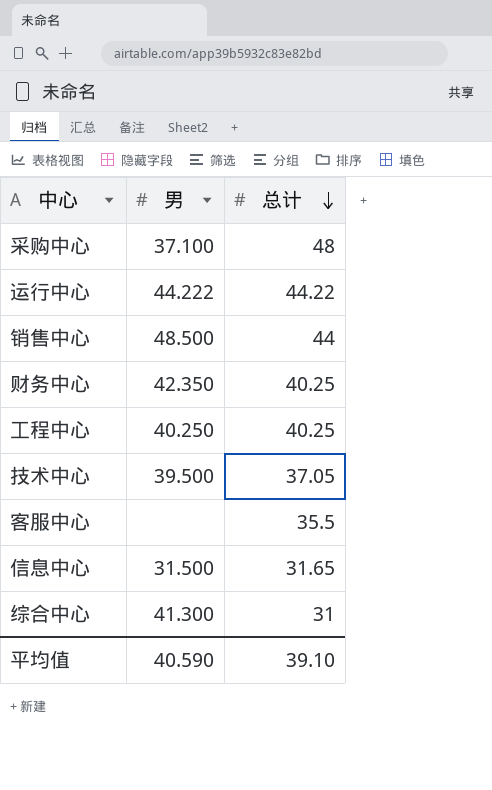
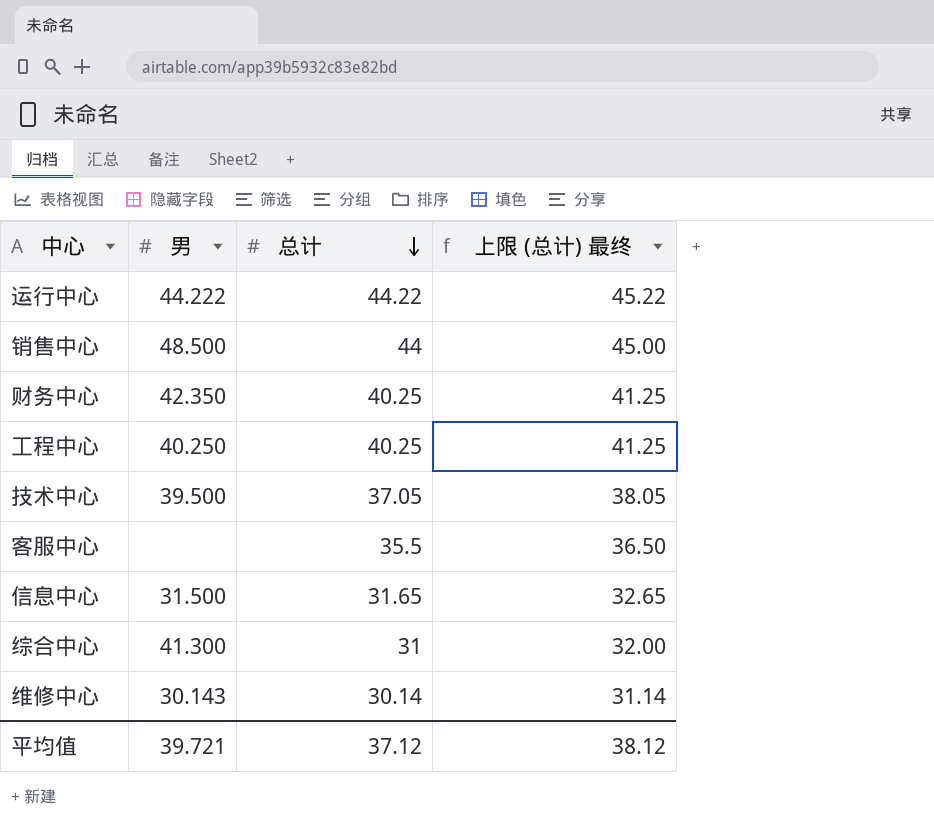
column 上限 (总计) 最终 | formula: none -> [总计] + 1
row 采购中心: 37.100 | 48 -> none
row 维修中心: none -> 30.143 | 30.14 | 31.14
平均值 | 男: 40.590 -> 39.721
平均值 | 总计: 39.10 -> 37.12

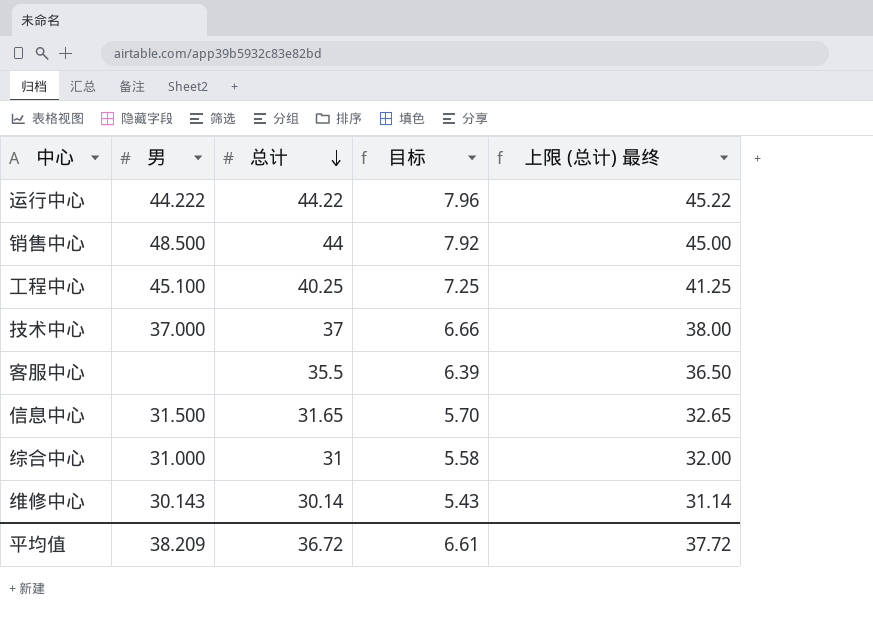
column 目标 | formula: none -> [总计] * 0.18
row 财务中心: 42.350 | 40.25 | 41.25 -> none
工程中心 | 男: 40.250 -> 45.100
技术中心 | 男: 39.500 -> 37.000
技术中心 | 总计: 37.05 -> 37
技术中心 | 上限 (总计) 最终: 38.05 -> 38.00
综合中心 | 男: 41.300 -> 31.000
平均值 | 男: 39.721 -> 38.209
平均值 | 总计: 37.12 -> 36.72
平均值 | 上限 (总计) 最终: 38.12 -> 37.72

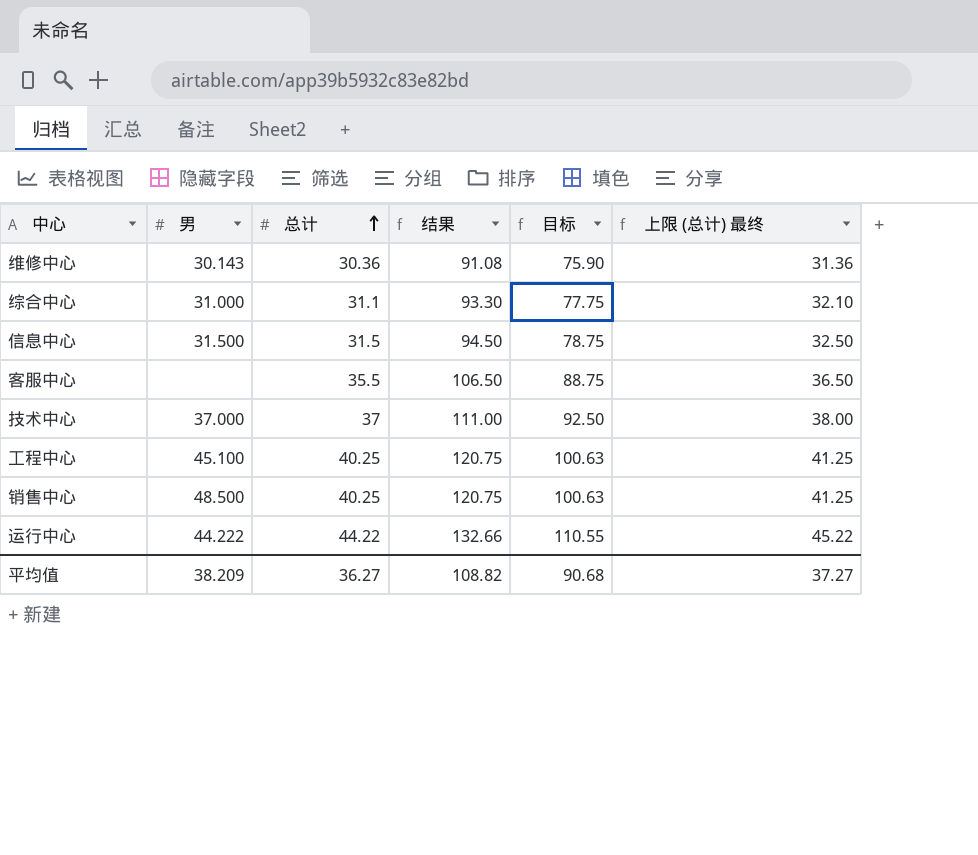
row order: 总计 descending -> 总计 ascending
column 结果 | formula: none -> [总计] * 3
column 目标 | formula: [总计] * 0.18 -> [总计] * 2.5
维修中心 | 总计: 30.14 -> 30.36
维修中心 | 上限 (总计) 最终: 31.14 -> 31.36
综合中心 | 总计: 31 -> 31.1
综合中心 | 上限 (总计) 最终: 32.00 -> 32.10
信息中心 | 总计: 31.65 -> 31.5
信息中心 | 上限 (总计) 最终: 32.65 -> 32.50
销售中心 | 总计: 44 -> 40.25
销售中心 | 上限 (总计) 最终: 45.00 -> 41.25
平均值 | 总计: 36.72 -> 36.27
平均值 | 目标: 6.61 -> 90.68
平均值 | 上限 (总计) 最终: 37.72 -> 37.27

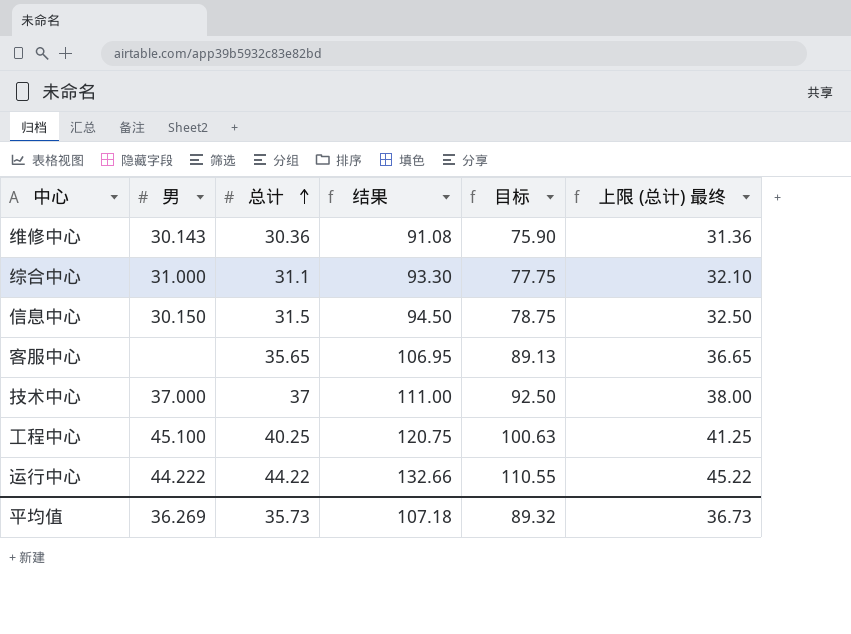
row 销售中心: 48.500 | 40.25 | 120.75 | 100.63 | 41.25 -> none
信息中心 | 男: 31.500 -> 30.150
客服中心 | 总计: 35.5 -> 35.65
客服中心 | 结果: 106.50 -> 106.95
客服中心 | 目标: 88.75 -> 89.13
客服中心 | 上限 (总计) 最终: 36.50 -> 36.65
平均值 | 男: 38.209 -> 36.269
平均值 | 总计: 36.27 -> 35.73
平均值 | 结果: 108.82 -> 107.18
平均值 | 目标: 90.68 -> 89.32
平均值 | 上限 (总计) 最终: 37.27 -> 36.73

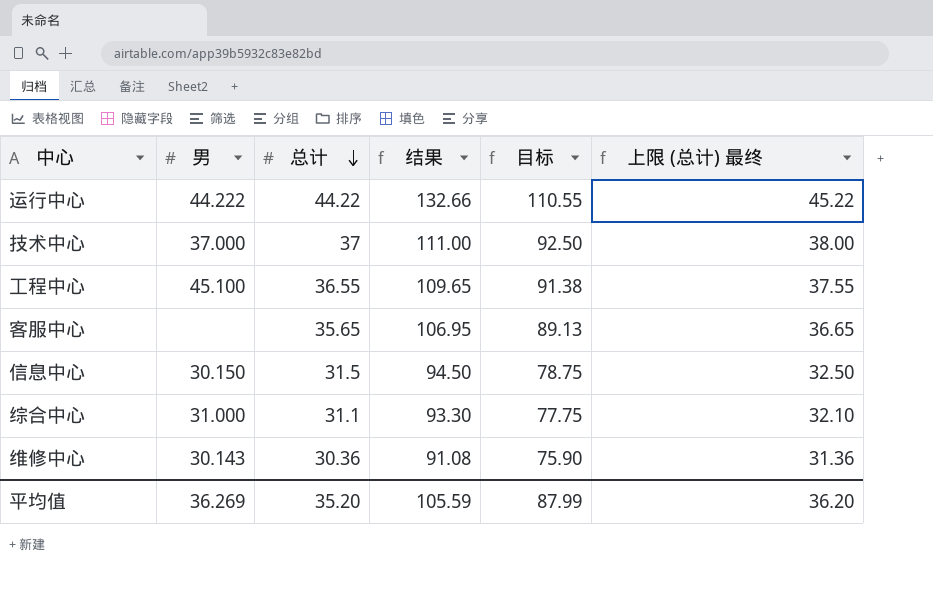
row order: 总计 ascending -> 总计 descending
工程中心 | 总计: 40.25 -> 36.55
工程中心 | 结果: 120.75 -> 109.65
工程中心 | 目标: 100.63 -> 91.38
工程中心 | 上限 (总计) 最终: 41.25 -> 37.55
平均值 | 总计: 35.73 -> 35.20
平均值 | 结果: 107.18 -> 105.59
平均值 | 目标: 89.32 -> 87.99
平均值 | 上限 (总计) 最终: 36.73 -> 36.20

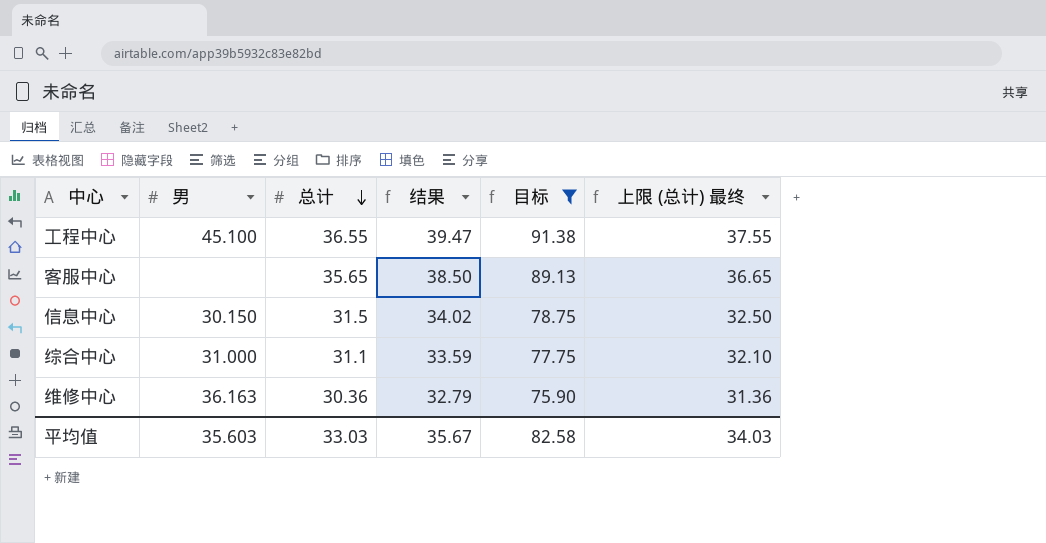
filter: none -> 目标 <= 91.38
column 结果 | formula: [总计] * 3 -> [总计] * 1.08
维修中心 | 男: 30.143 -> 36.163
平均值 | 男: 36.269 -> 35.603
平均值 | 总计: 35.20 -> 33.03
平均值 | 结果: 105.59 -> 35.67
平均值 | 目标: 87.99 -> 82.58
平均值 | 上限 (总计) 最终: 36.20 -> 34.03

